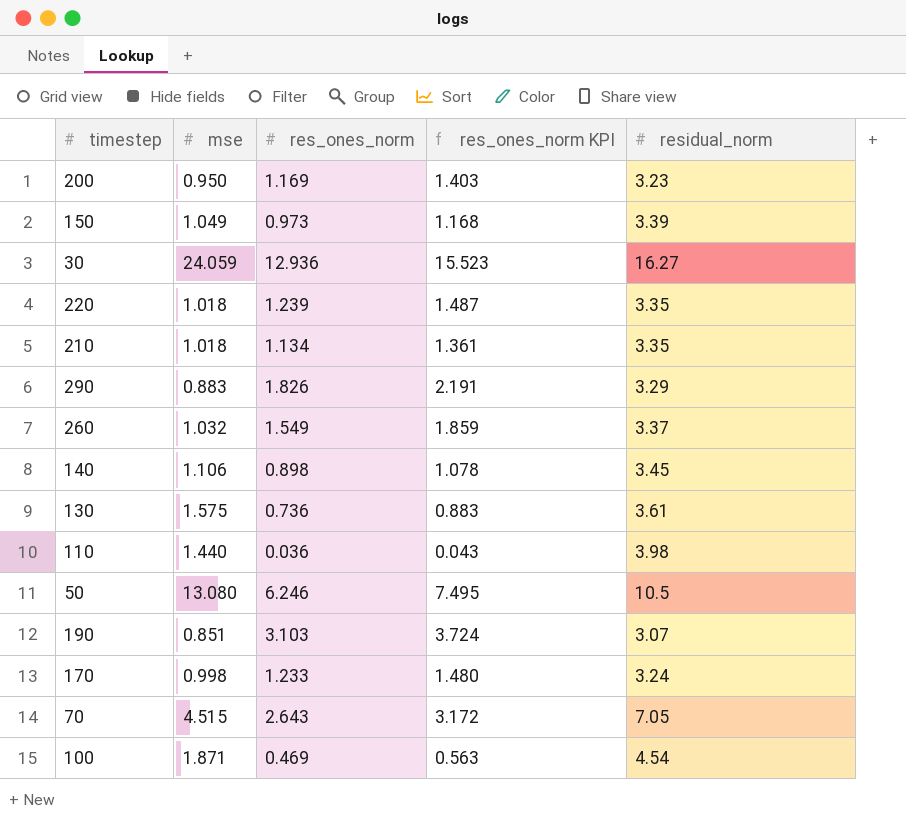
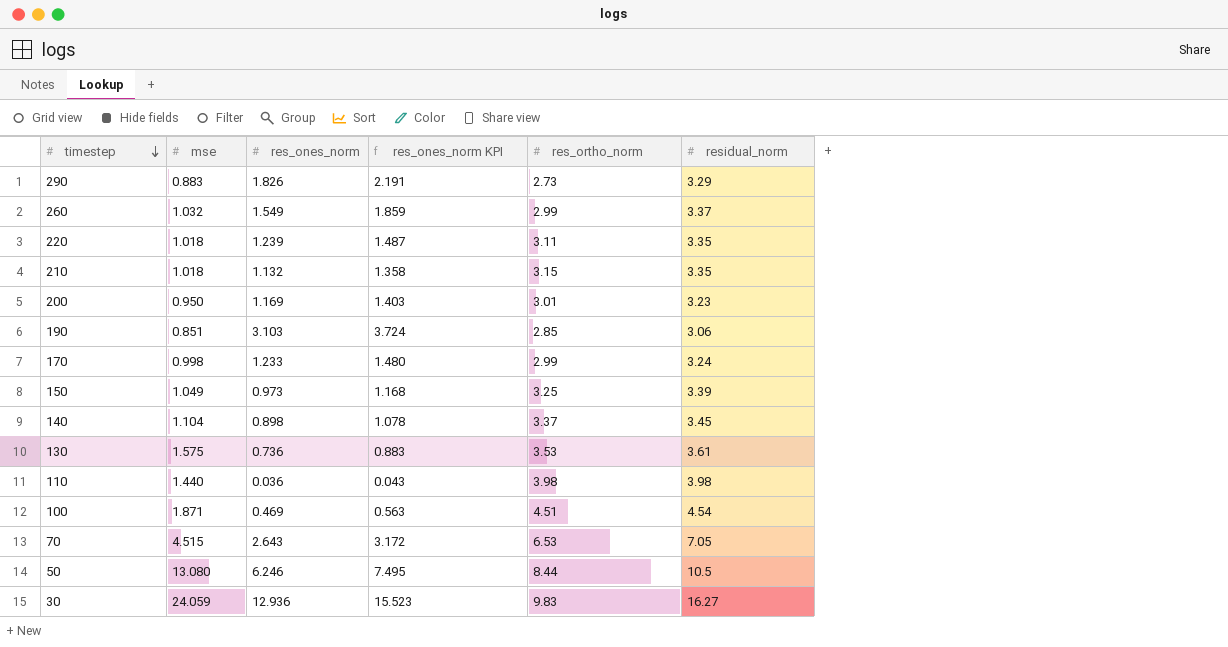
row order: none -> timestep descending
column res_ortho_norm | position: none -> 5
210 | res_ones_norm: 1.134 -> 1.132
210 | res_ones_norm KPI: 1.361 -> 1.358
190 | residual_norm: 3.07 -> 3.06
140 | mse: 1.106 -> 1.104

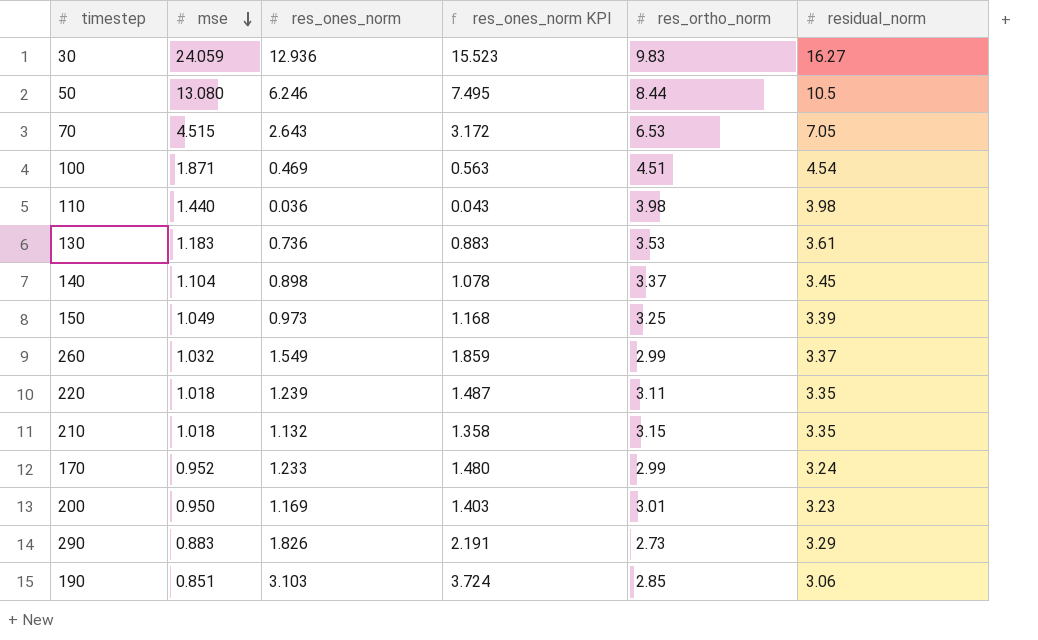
row order: timestep descending -> mse descending
130 | mse: 1.575 -> 1.183
170 | mse: 0.998 -> 0.952

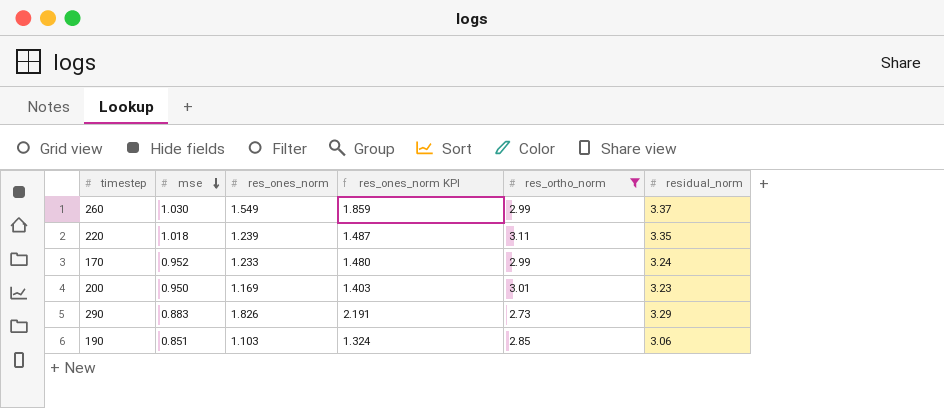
filter: none -> res_ortho_norm <= 3.11
260 | mse: 1.032 -> 1.030
190 | res_ones_norm: 3.103 -> 1.103
190 | res_ones_norm KPI: 3.724 -> 1.324

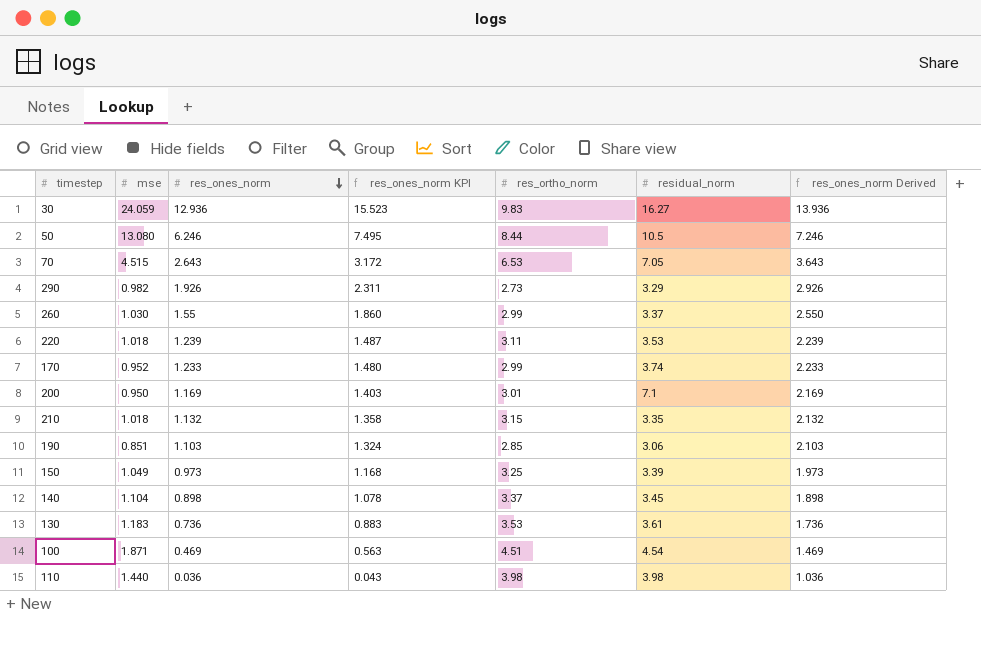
filter: res_ortho_norm <= 3.11 -> none
row order: mse descending -> res_ones_norm descending
column res_ones_norm Derived | formula: none -> [res_ones_norm] + 1
290 | mse: 0.883 -> 0.982
290 | res_ones_norm: 1.826 -> 1.926
290 | res_ones_norm KPI: 2.191 -> 2.311
260 | res_ones_norm: 1.549 -> 1.55
260 | res_ones_norm KPI: 1.859 -> 1.860
220 | residual_norm: 3.35 -> 3.53
170 | residual_norm: 3.24 -> 3.74
200 | residual_norm: 3.23 -> 7.1

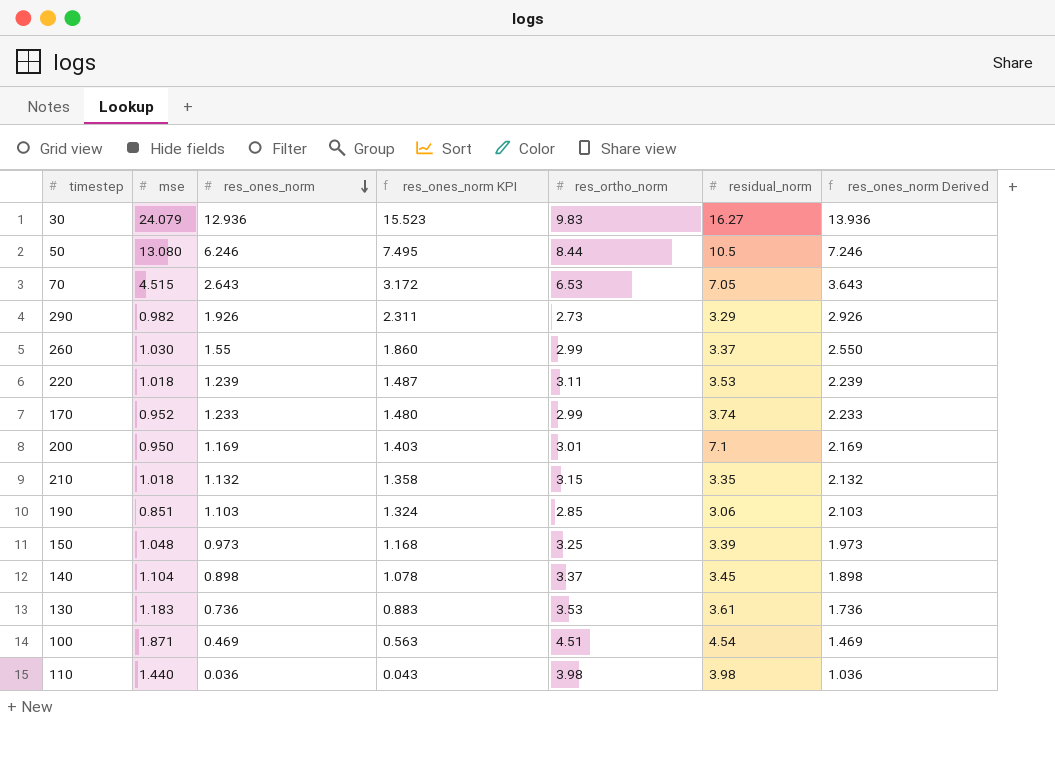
30 | mse: 24.059 -> 24.079
150 | mse: 1.049 -> 1.048

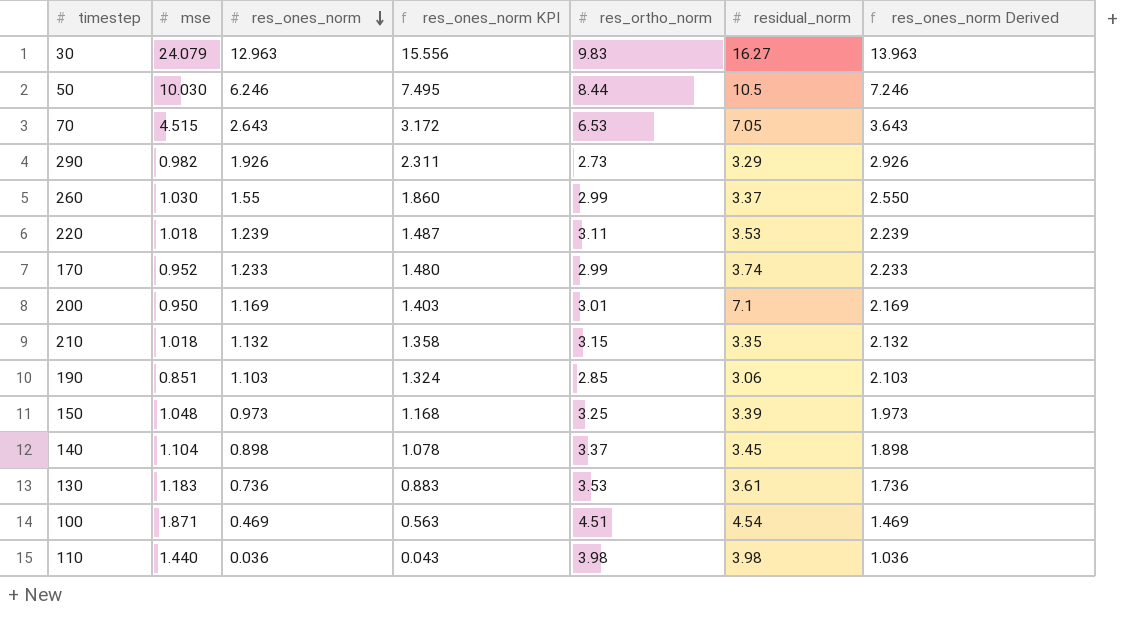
30 | res_ones_norm: 12.936 -> 12.963
30 | res_ones_norm KPI: 15.523 -> 15.556
30 | res_ones_norm Derived: 13.936 -> 13.963
50 | mse: 13.080 -> 10.030

